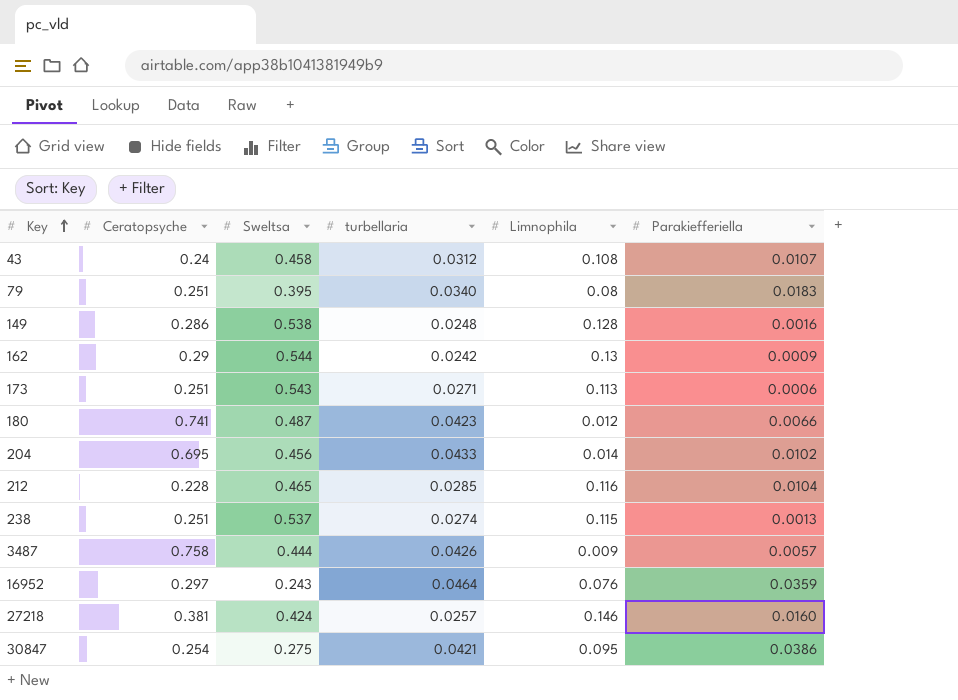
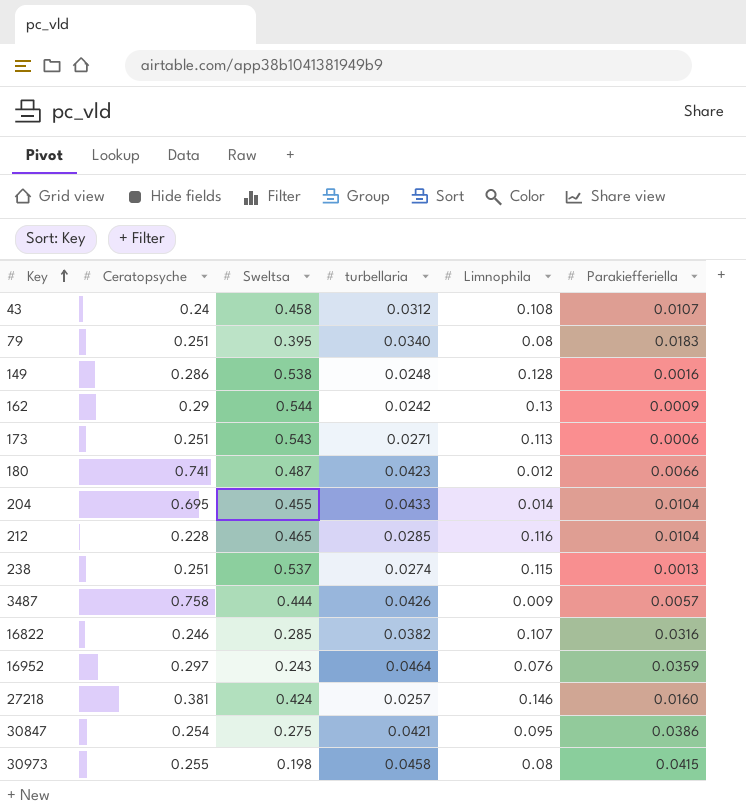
204 | Sweltsa: 0.456 -> 0.455
204 | Parakiefferiella: 0.0102 -> 0.0104
row 16822: none -> 0.246 | 0.285 | 0.0382 | 0.107 | 0.0316
row 30973: none -> 0.255 | 0.198 | 0.0458 | 0.08 | 0.0415

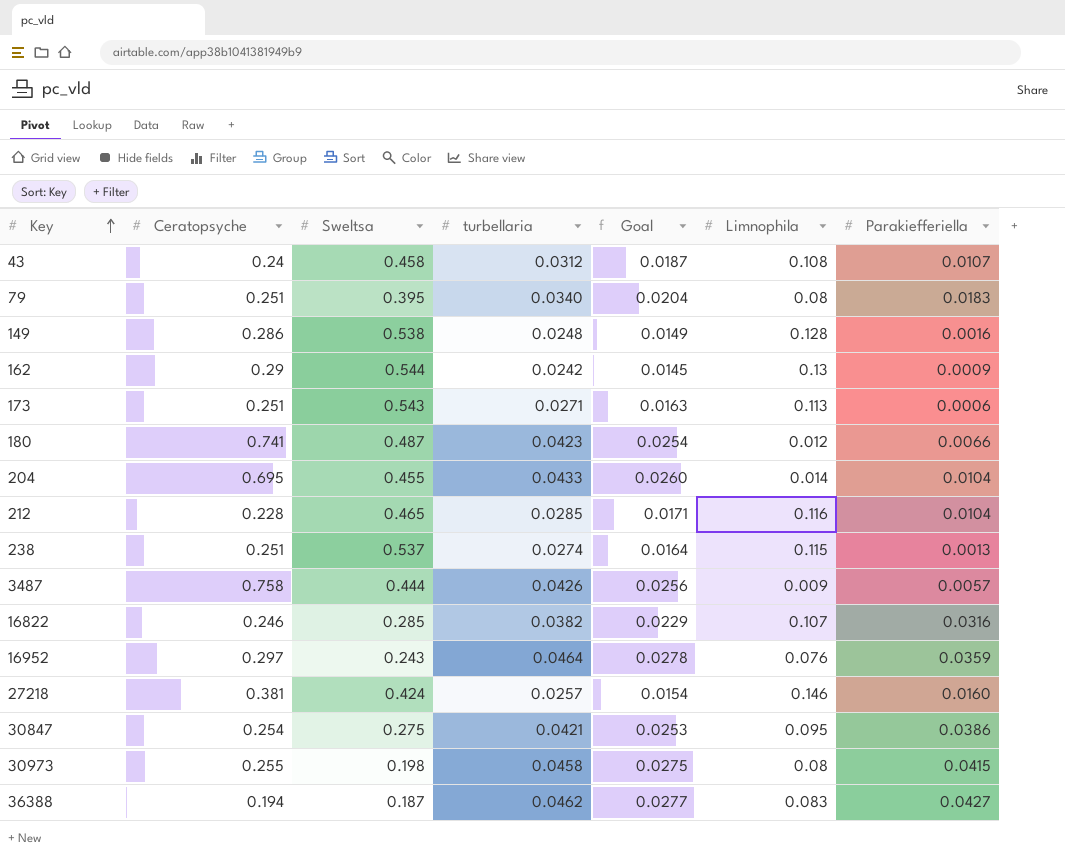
column Goal | formula: none -> [turbellaria] * 0.6
row 36388: none -> 0.194 | 0.187 | 0.0462 | 0.0277 | 0.083 | 0.0427

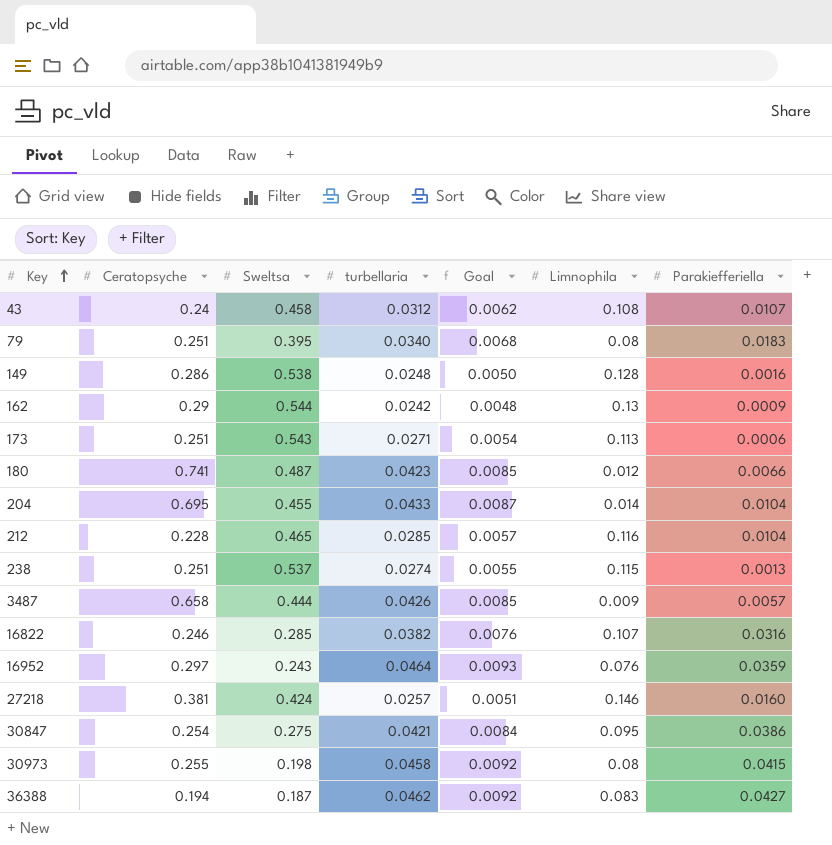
column Goal | formula: [turbellaria] * 0.6 -> [turbellaria] * 0.2
3487 | Ceratopsyche: 0.758 -> 0.658

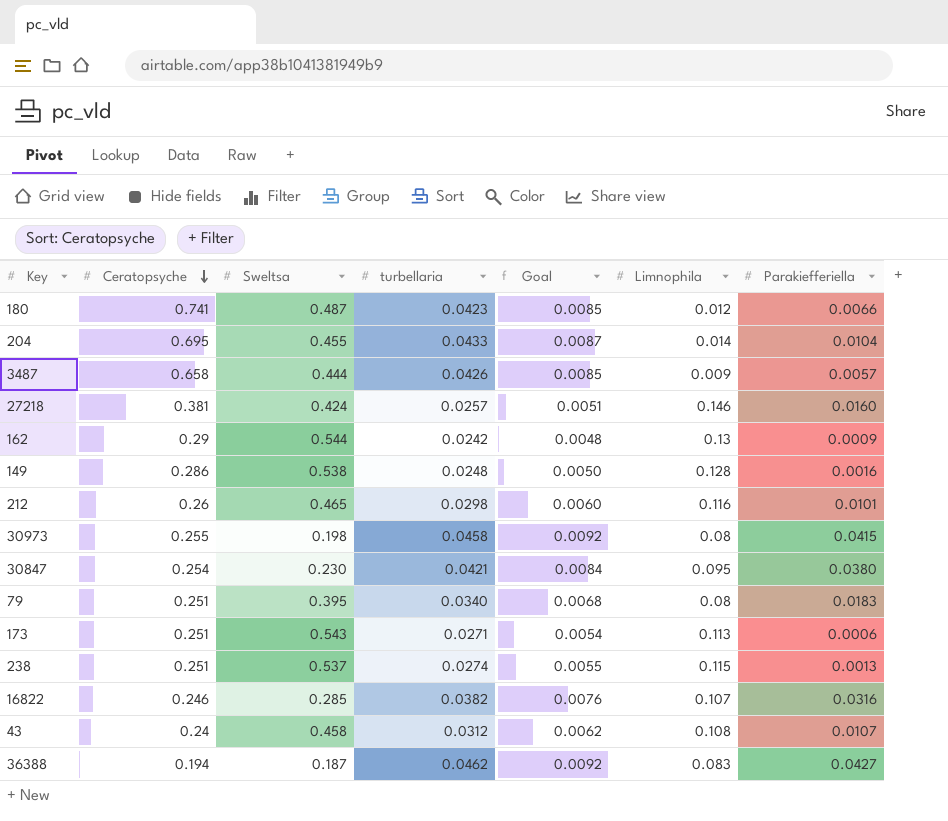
row order: Key ascending -> Ceratopsyche descending
row 16952: 0.297 | 0.243 | 0.0464 | 0.0093 | 0.076 | 0.0359 -> none
212 | Ceratopsyche: 0.228 -> 0.26
212 | turbellaria: 0.0285 -> 0.0298
212 | Goal: 0.0057 -> 0.0060
212 | Parakiefferiella: 0.0104 -> 0.0101
30847 | Sweltsa: 0.275 -> 0.230
30847 | Parakiefferiella: 0.0386 -> 0.0380

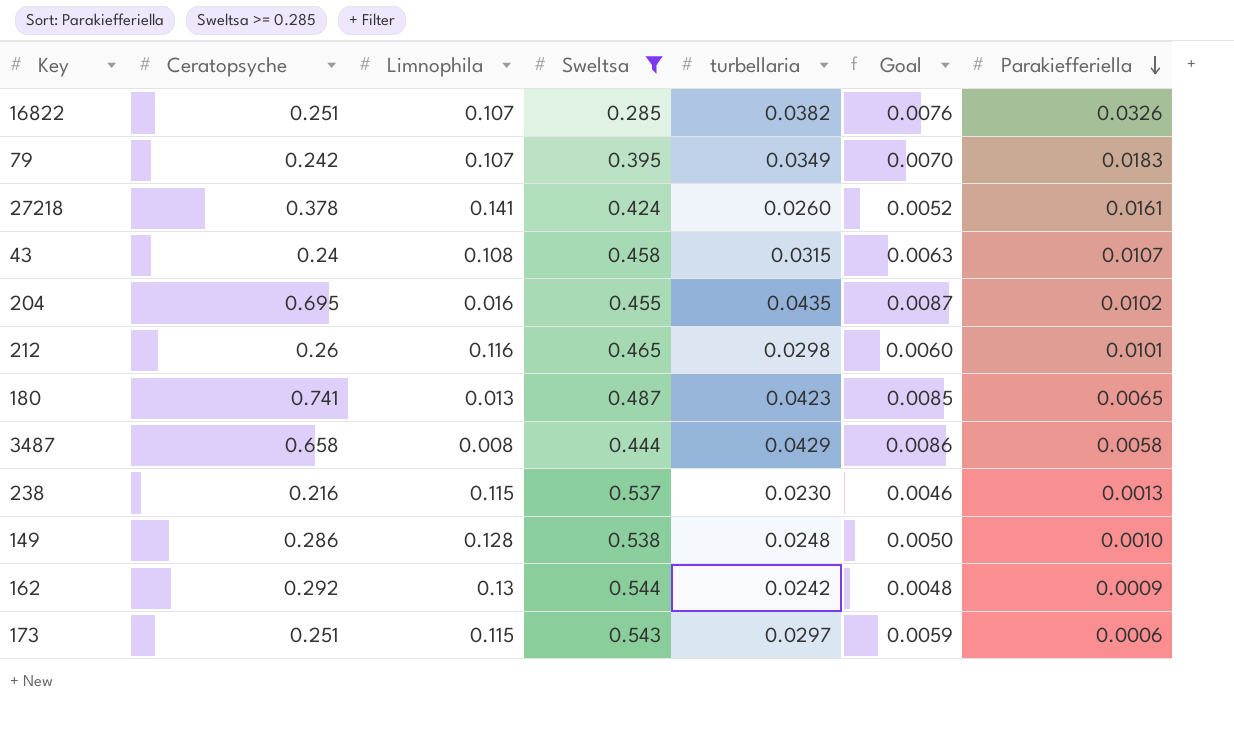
filter: none -> Sweltsa >= 0.285
row order: Ceratopsyche descending -> Parakiefferiella descending
column Limnophila | position: 6 -> 3
16822 | Ceratopsyche: 0.246 -> 0.251
16822 | Parakiefferiella: 0.0316 -> 0.0326
79 | Ceratopsyche: 0.251 -> 0.242
79 | Limnophila: 0.08 -> 0.107
79 | turbellaria: 0.0340 -> 0.0349
79 | Goal: 0.0068 -> 0.0070
27218 | Ceratopsyche: 0.381 -> 0.378
27218 | Limnophila: 0.146 -> 0.141
27218 | turbellaria: 0.0257 -> 0.0260
27218 | Goal: 0.0051 -> 0.0052
27218 | Parakiefferiella: 0.0160 -> 0.0161
43 | turbellaria: 0.0312 -> 0.0315
43 | Goal: 0.0062 -> 0.0063
204 | Limnophila: 0.014 -> 0.016
204 | turbellaria: 0.0433 -> 0.0435
204 | Parakiefferiella: 0.0104 -> 0.0102
180 | Limnophila: 0.012 -> 0.013
180 | Parakiefferiella: 0.0066 -> 0.0065
3487 | Limnophila: 0.009 -> 0.008
3487 | turbellaria: 0.0426 -> 0.0429
3487 | Goal: 0.0085 -> 0.0086
3487 | Parakiefferiella: 0.0057 -> 0.0058
238 | Ceratopsyche: 0.251 -> 0.216
238 | turbellaria: 0.0274 -> 0.0230
238 | Goal: 0.0055 -> 0.0046
149 | Parakiefferiella: 0.0016 -> 0.0010
162 | Ceratopsyche: 0.29 -> 0.292
173 | Limnophila: 0.113 -> 0.115
173 | turbellaria: 0.0271 -> 0.0297
173 | Goal: 0.0054 -> 0.0059

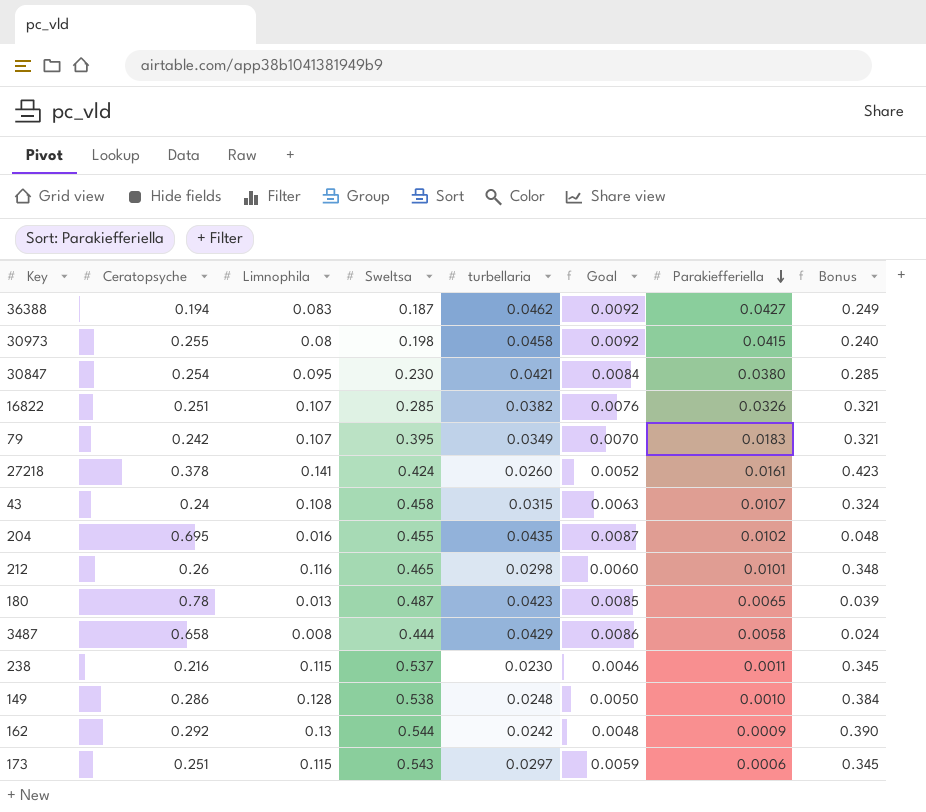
filter: Sweltsa >= 0.285 -> none
column Bonus | formula: none -> [Limnophila] * 3
180 | Ceratopsyche: 0.741 -> 0.78
238 | Parakiefferiella: 0.0013 -> 0.0011

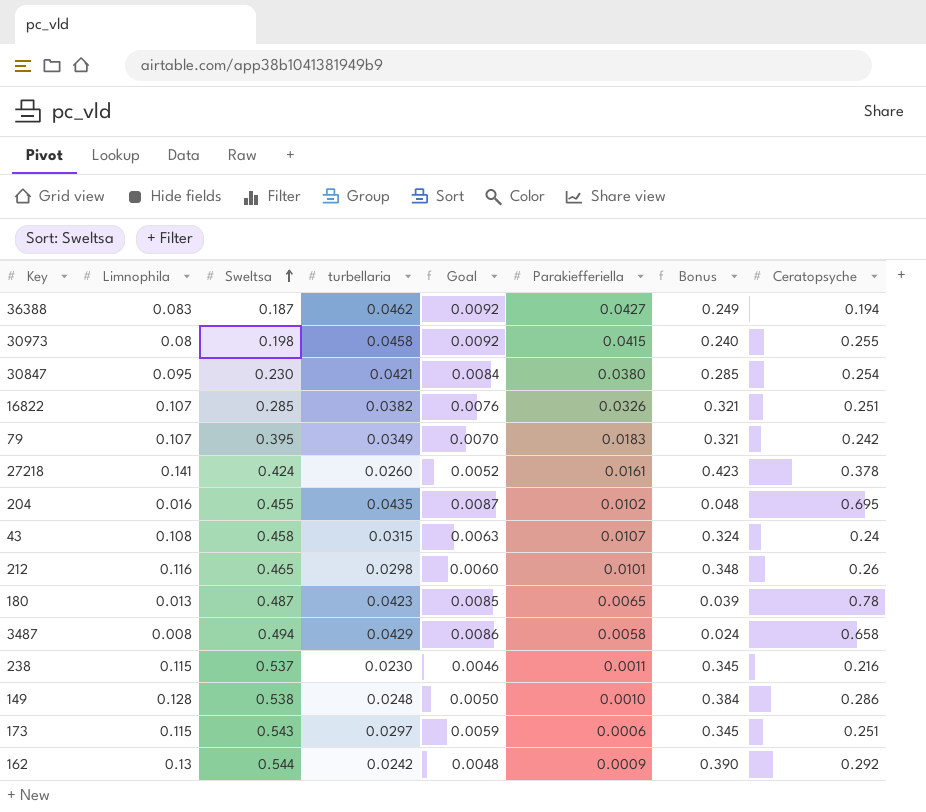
row order: Parakiefferiella descending -> Sweltsa ascending
column Ceratopsyche | position: 2 -> 8
3487 | Sweltsa: 0.444 -> 0.494

